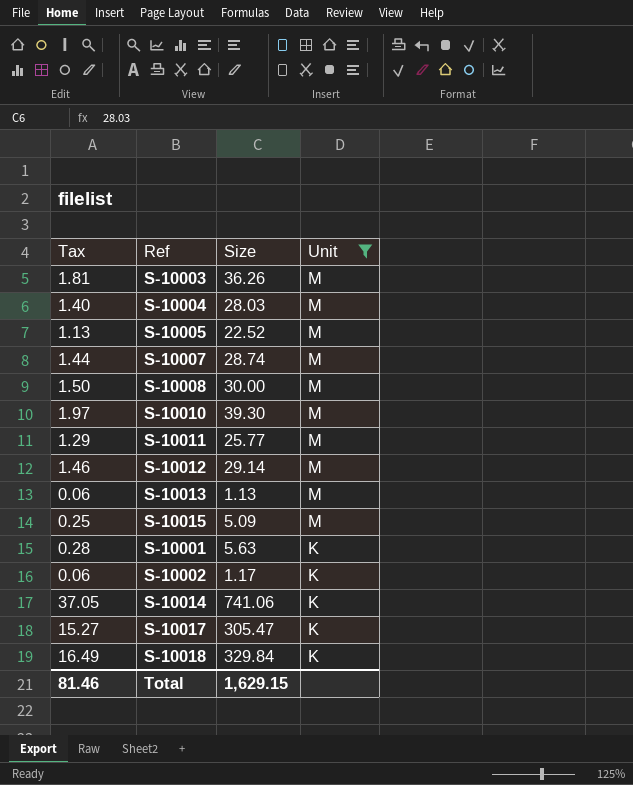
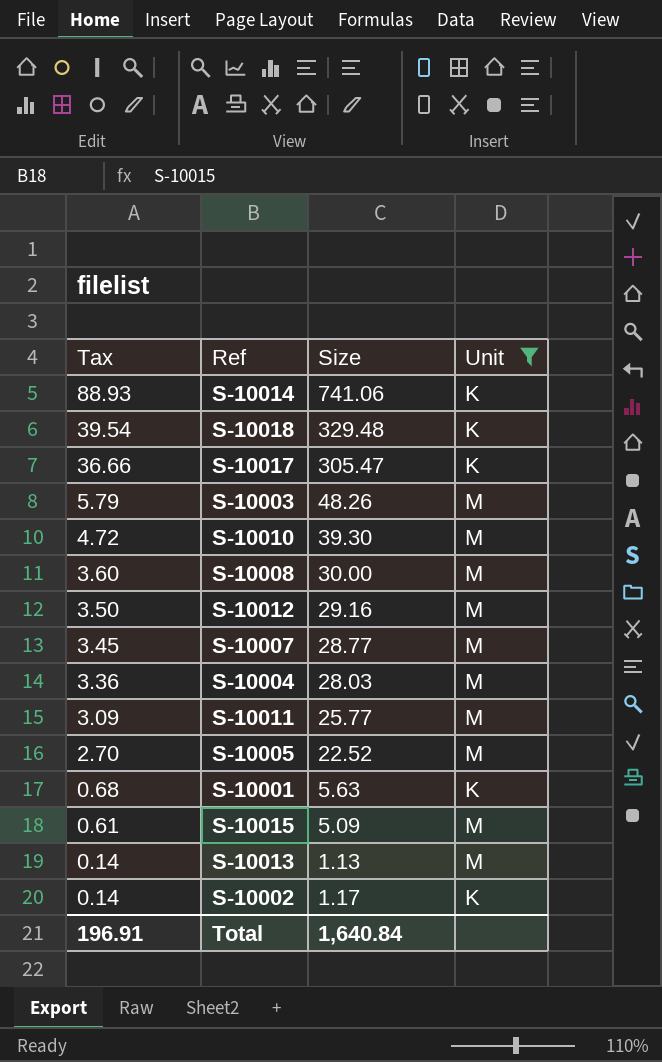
row order: Unit descending -> Tax descending
column Tax | formula: [Size] * 0.05 -> [Size] * 0.12
S-10018 | Size: 329.84 -> 329.48
S-10003 | Size: 36.26 -> 48.26
S-10012 | Size: 29.14 -> 29.16
S-10007 | Size: 28.74 -> 28.77
Total | Tax: 81.46 -> 196.91
Total | Size: 1,629.15 -> 1,640.84

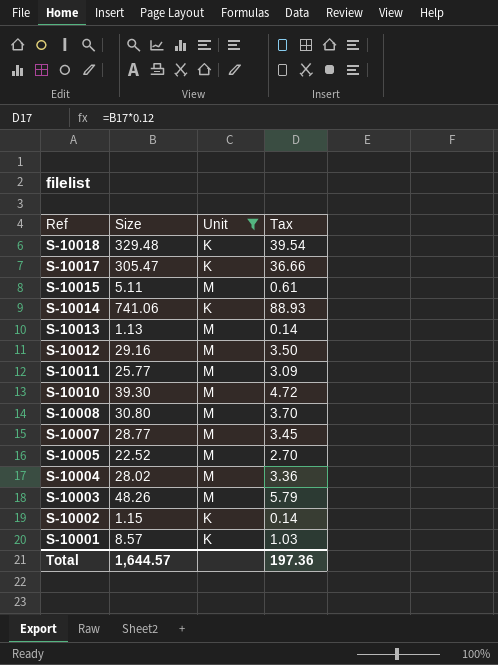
row order: Tax descending -> Ref descending
column Tax | position: 1 -> 4
S-10015 | Size: 5.09 -> 5.11
S-10008 | Size: 30.00 -> 30.80
S-10008 | Tax: 3.60 -> 3.70
S-10004 | Size: 28.03 -> 28.02
S-10002 | Size: 1.17 -> 1.15
S-10001 | Size: 5.63 -> 8.57
S-10001 | Tax: 0.68 -> 1.03
Total | Size: 1,640.84 -> 1,644.57
Total | Tax: 196.91 -> 197.36

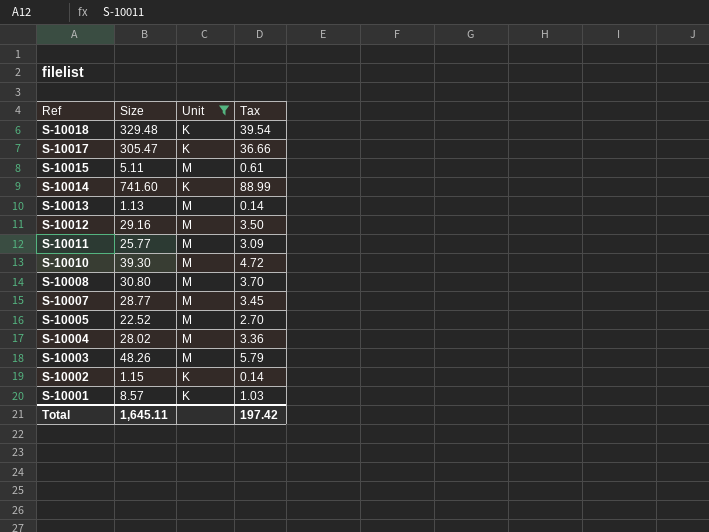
S-10014 | Size: 741.06 -> 741.60
S-10014 | Tax: 88.93 -> 88.99
Total | Size: 1,644.57 -> 1,645.11
Total | Tax: 197.36 -> 197.42

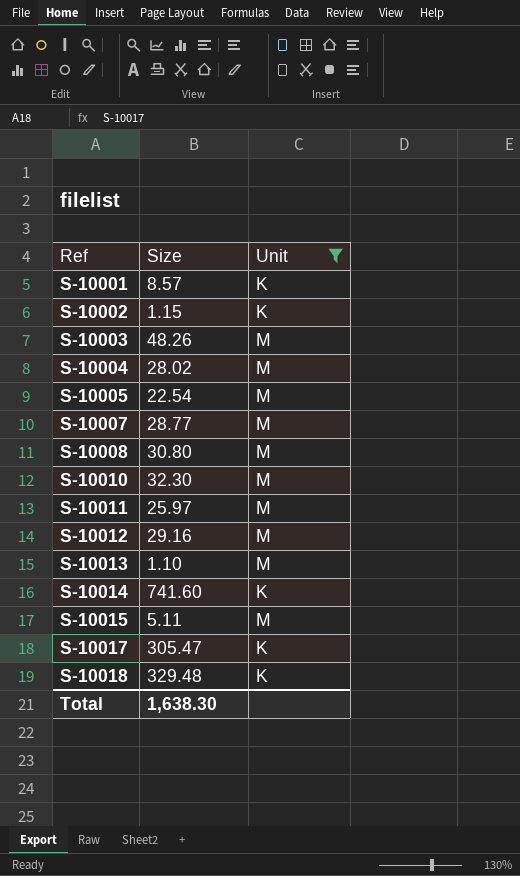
row order: Ref descending -> Ref ascending
column Tax | formula: [Size] * 0.12 -> none
S-10005 | Size: 22.52 -> 22.54
S-10010 | Size: 39.30 -> 32.30
S-10011 | Size: 25.77 -> 25.97
S-10013 | Size: 1.13 -> 1.10
Total | Size: 1,645.11 -> 1,638.30

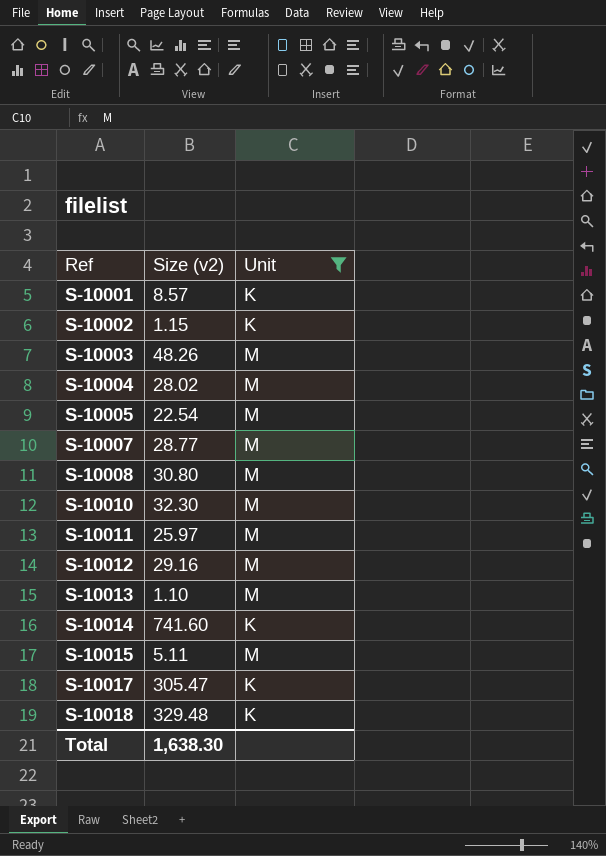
column name: Size -> Size (v2)

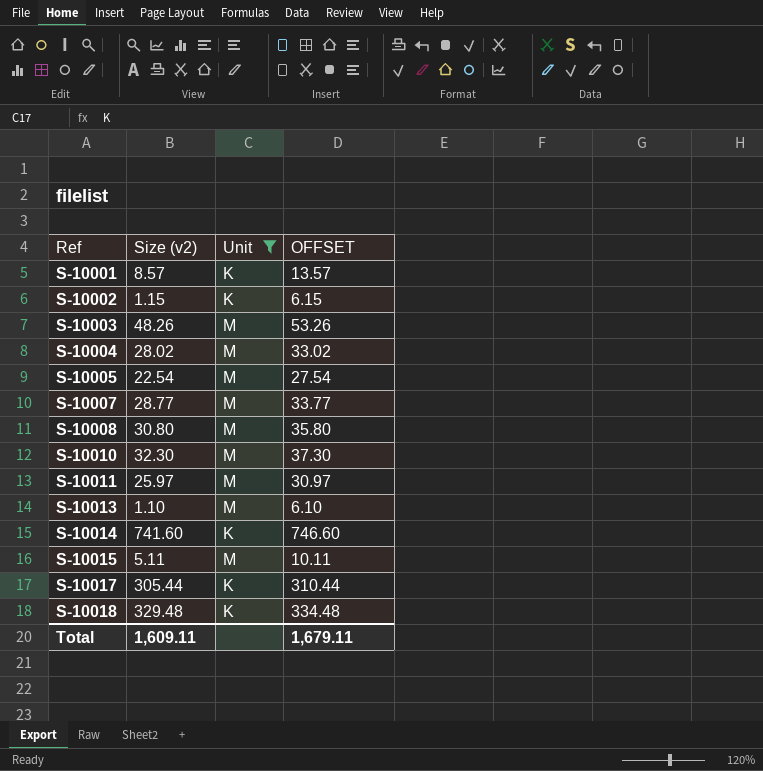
column OFFSET | formula: none -> [Size (v2)] + 5
row S-10012: 29.16 | M -> none
S-10017 | Size (v2): 305.47 -> 305.44
Total | Size (v2): 1,638.30 -> 1,609.11

